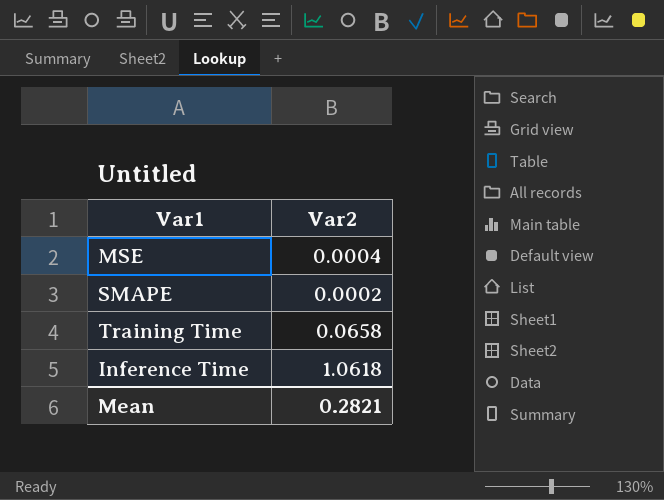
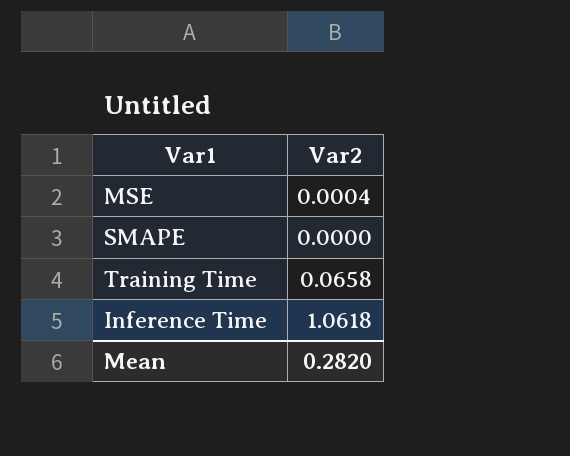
SMAPE | Var2: 0.0002 -> 0.0000
Mean | Var2: 0.2821 -> 0.2820

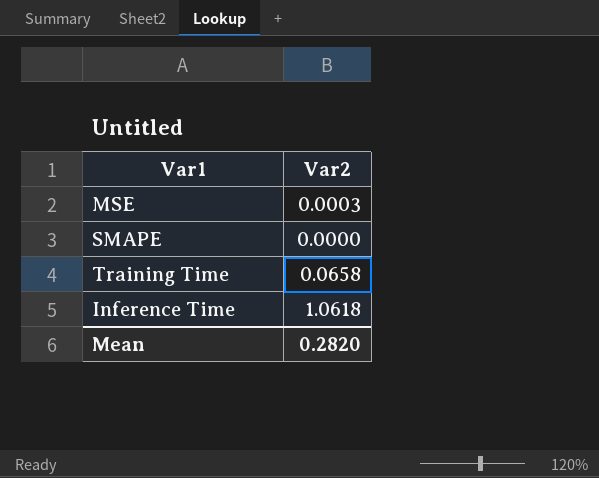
MSE | Var2: 0.0004 -> 0.0003

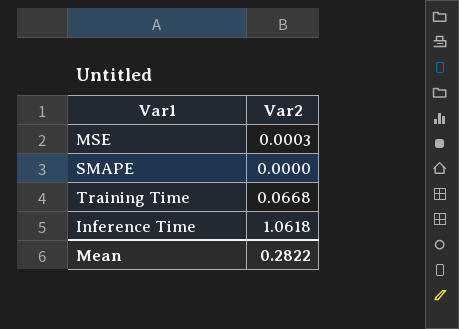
Training Time | Var2: 0.0658 -> 0.0668
Mean | Var2: 0.2820 -> 0.2822

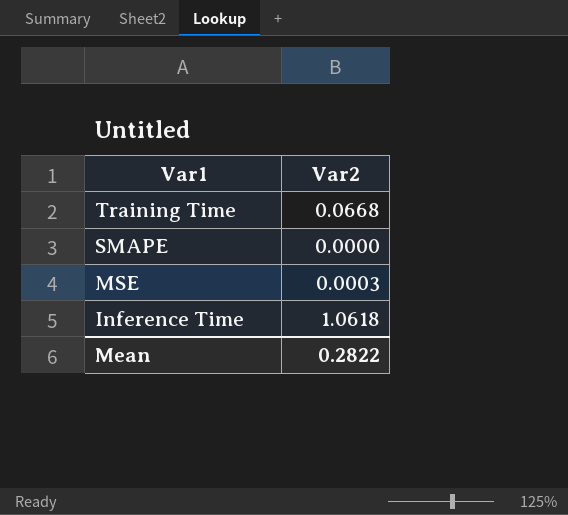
row order: none -> Var1 descending

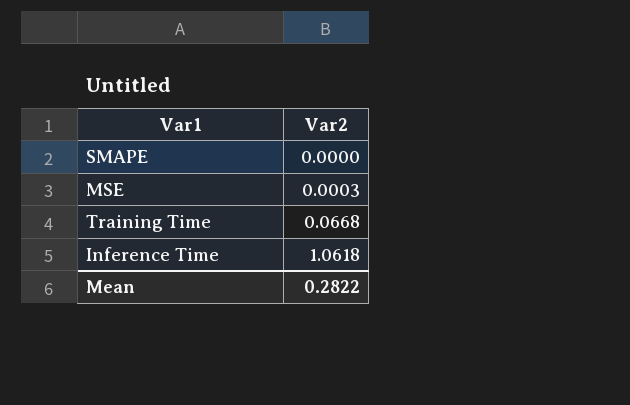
row order: Var1 descending -> Var2 ascending

